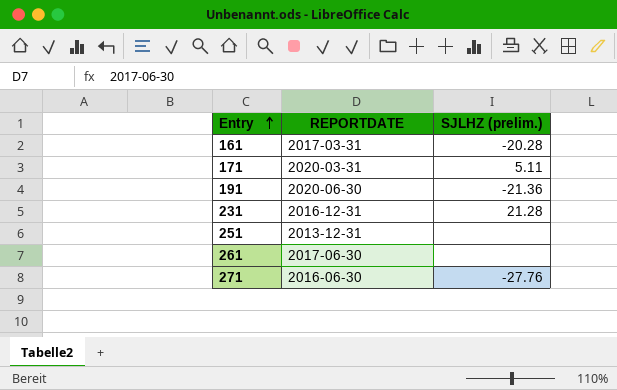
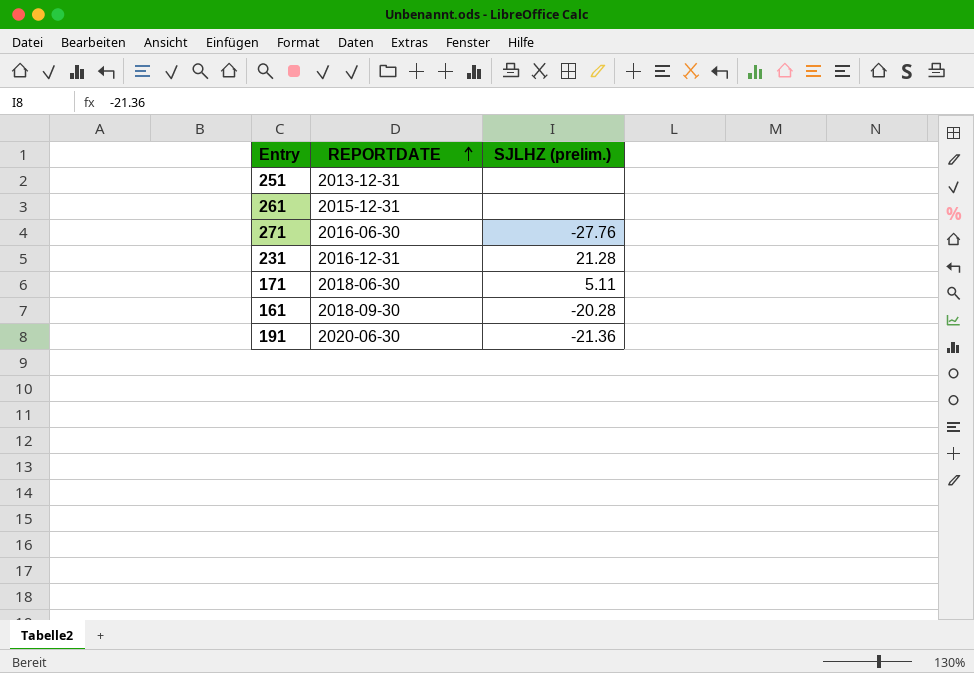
row order: Entry ascending -> REPORTDATE ascending
261 | REPORTDATE: 2017-06-30 -> 2015-12-31
171 | REPORTDATE: 2020-03-31 -> 2018-06-30
161 | REPORTDATE: 2017-03-31 -> 2018-09-30

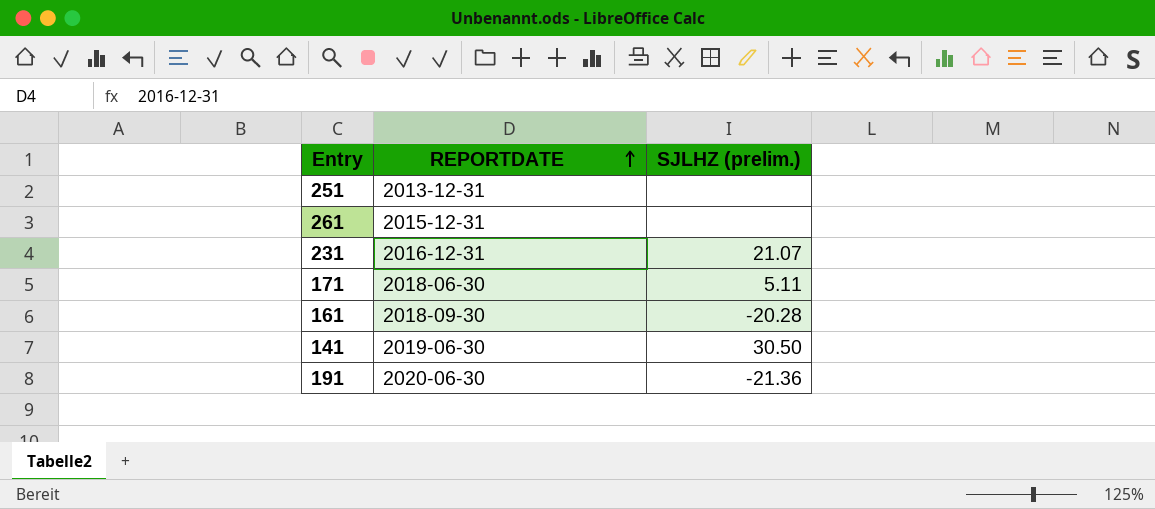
row 271: 2016-06-30 | -27.76 -> none
231 | SJLHZ (prelim.): 21.28 -> 21.07
row 141: none -> 2019-06-30 | 30.50

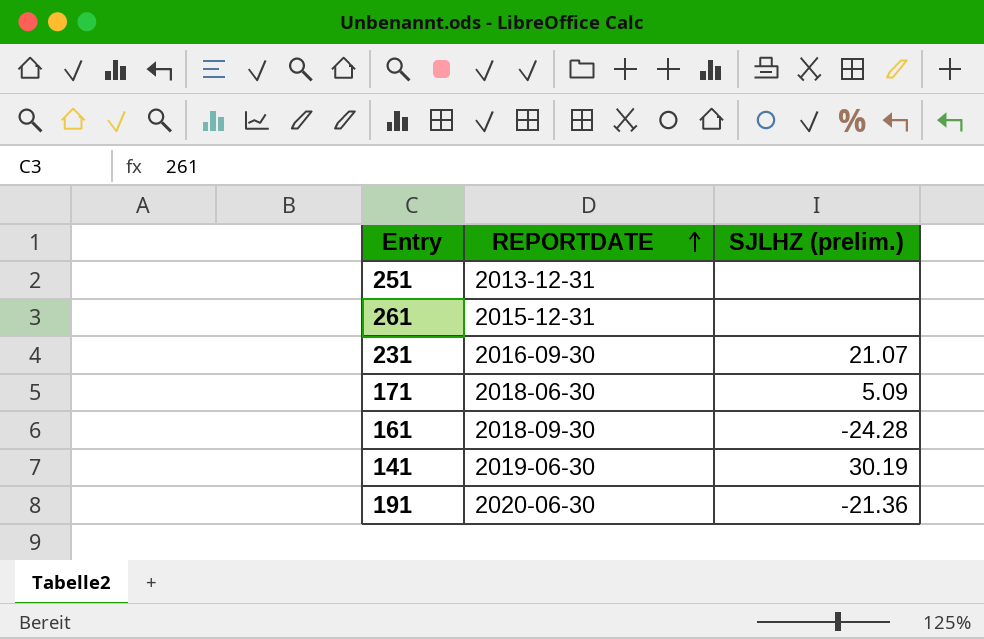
231 | REPORTDATE: 2016-12-31 -> 2016-09-30
171 | SJLHZ (prelim.): 5.11 -> 5.09
161 | SJLHZ (prelim.): -20.28 -> -24.28
141 | SJLHZ (prelim.): 30.50 -> 30.19

